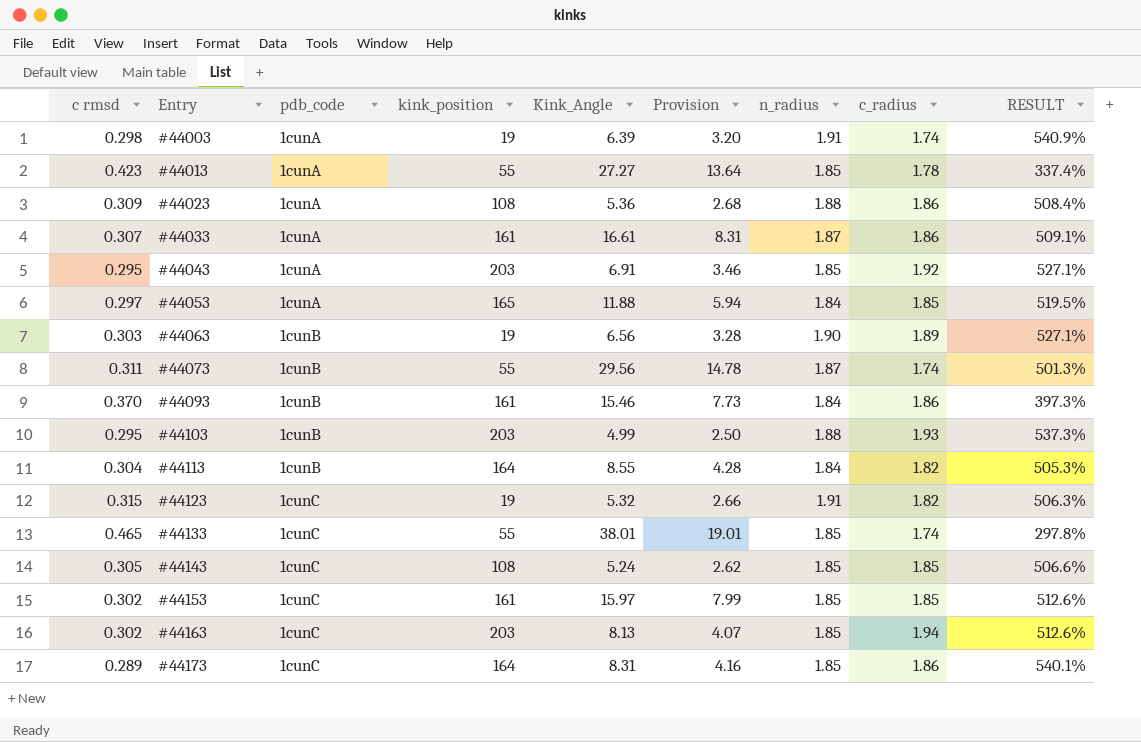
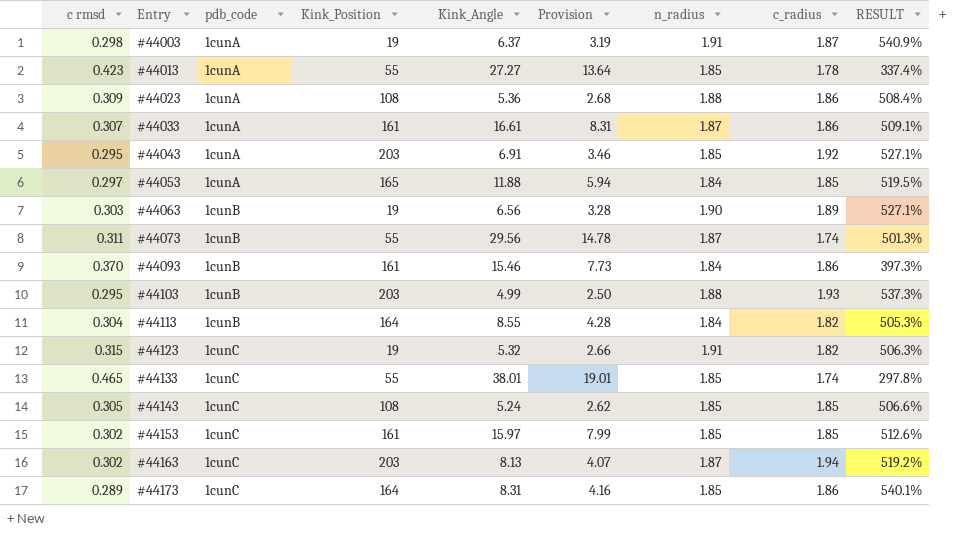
column name: kink_position -> Kink_Position
#44003 | Kink_Angle: 6.39 -> 6.37
#44003 | Provision: 3.20 -> 3.19
#44003 | c_radius: 1.74 -> 1.87
#44163 | n_radius: 1.85 -> 1.87
#44163 | RESULT: 512.6% -> 519.2%

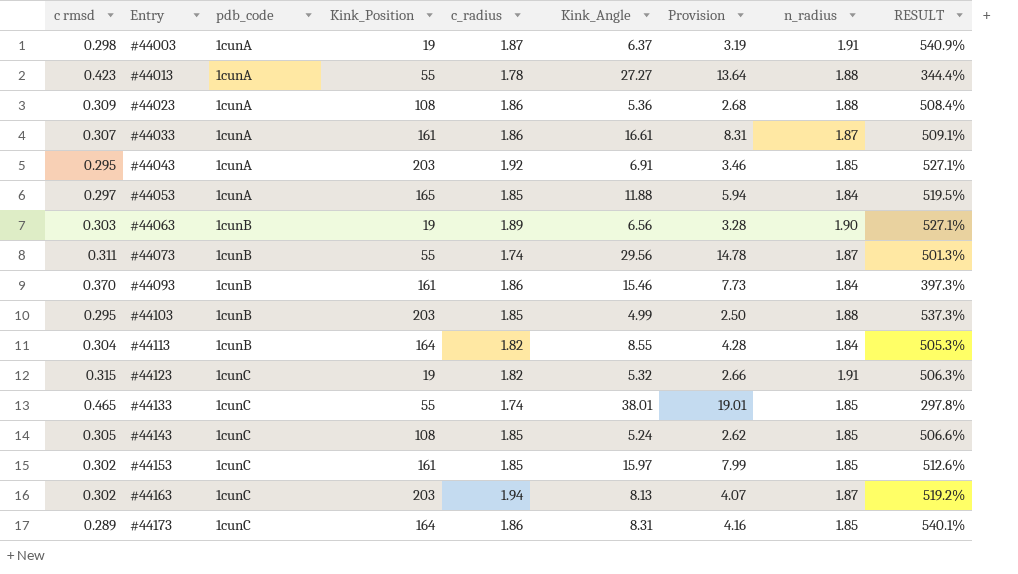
column c_radius | position: 8 -> 5
#44013 | n_radius: 1.85 -> 1.88
#44013 | RESULT: 337.4% -> 344.4%
#44103 | c_radius: 1.93 -> 1.85

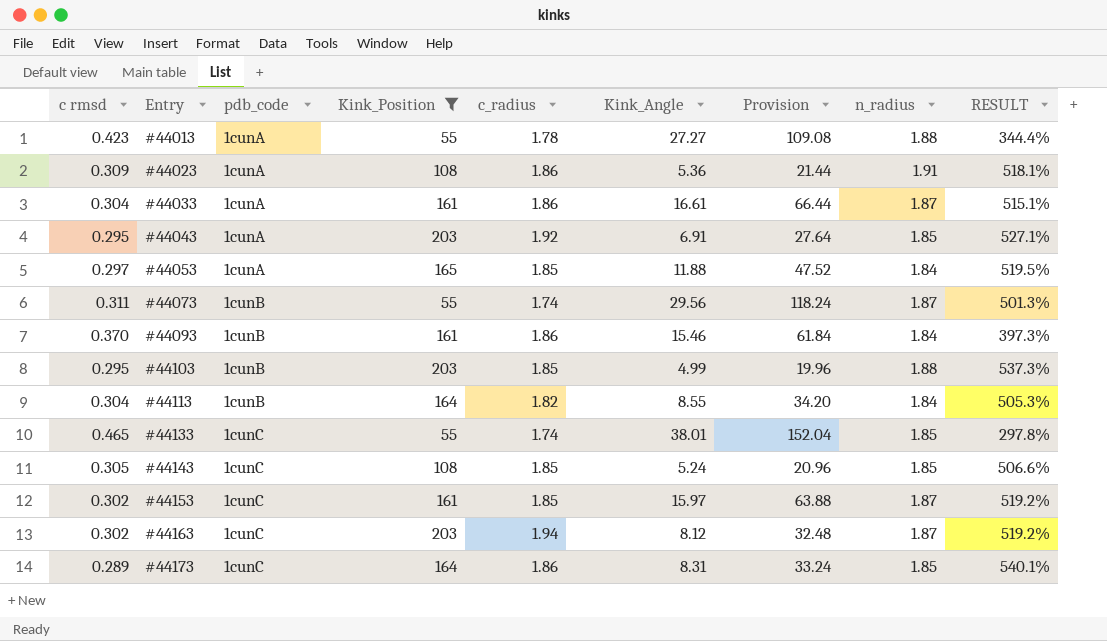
filter: none -> Kink_Position != 19
column Provision | formula: [Kink_Angle] * 0.5 -> [Kink_Angle] * 4
#44023 | n_radius: 1.88 -> 1.91
#44023 | RESULT: 508.4% -> 518.1%
#44033 | c rmsd: 0.307 -> 0.304
#44033 | RESULT: 509.1% -> 515.1%
#44153 | n_radius: 1.85 -> 1.87
#44153 | RESULT: 512.6% -> 519.2%
#44163 | Kink_Angle: 8.13 -> 8.12

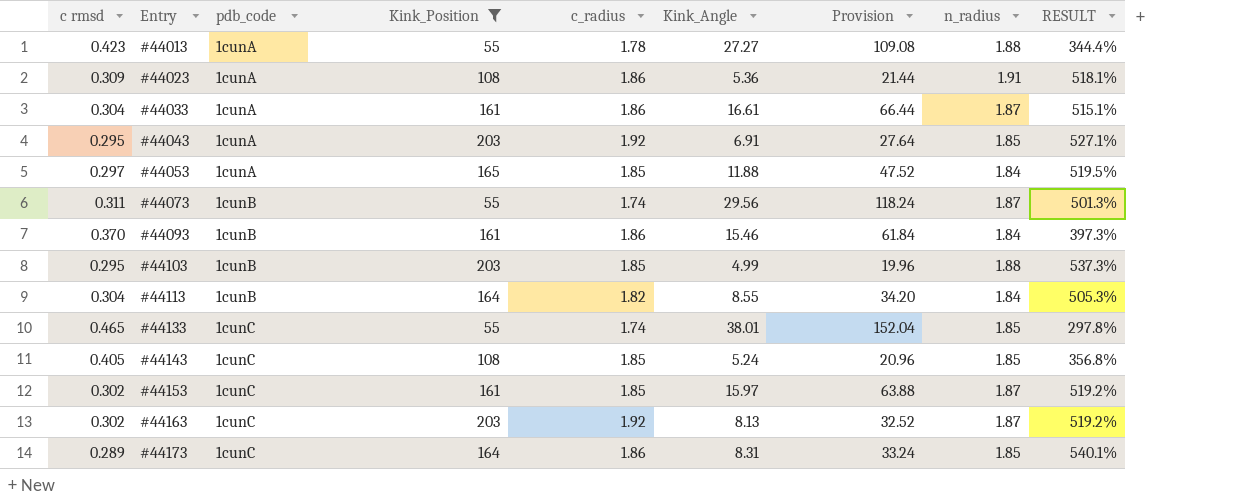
#44143 | c rmsd: 0.305 -> 0.405
#44143 | RESULT: 506.6% -> 356.8%
#44163 | c_radius: 1.94 -> 1.92
#44163 | Kink_Angle: 8.12 -> 8.13
#44163 | Provision: 32.48 -> 32.52

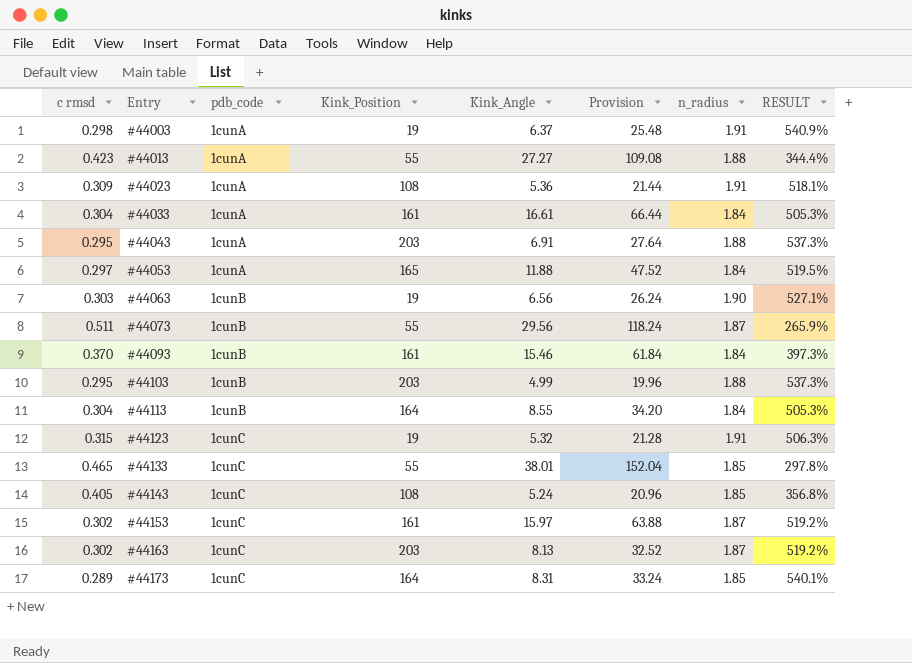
filter: Kink_Position != 19 -> none
column c_radius | position: 5 -> none
#44033 | n_radius: 1.87 -> 1.84
#44033 | RESULT: 515.1% -> 505.3%
#44043 | n_radius: 1.85 -> 1.88
#44043 | RESULT: 527.1% -> 537.3%
#44073 | c rmsd: 0.311 -> 0.511
#44073 | RESULT: 501.3% -> 265.9%

